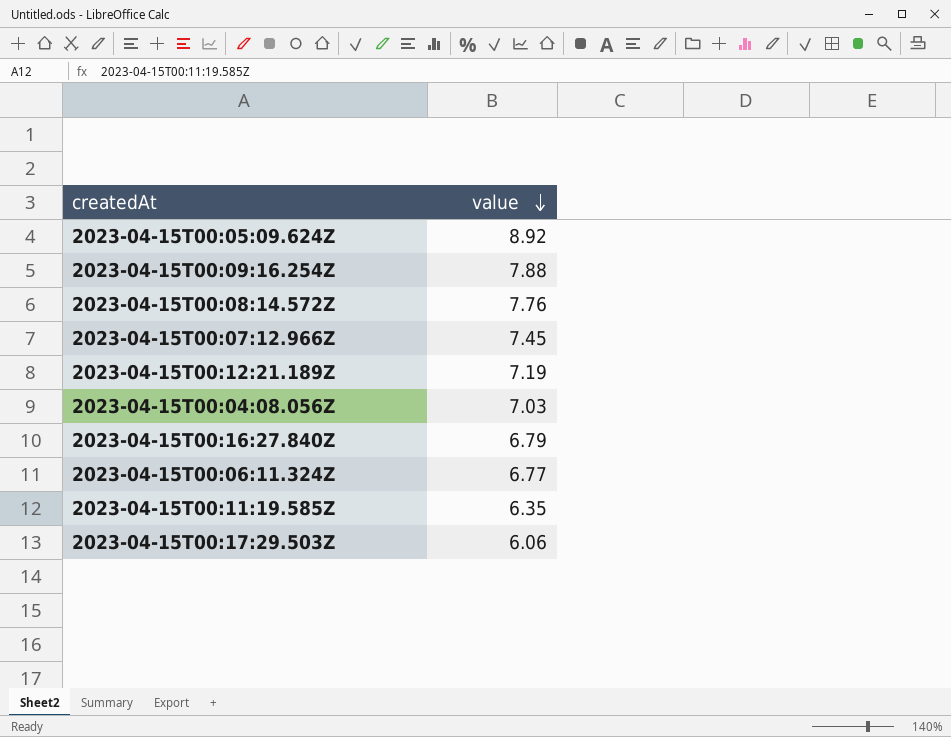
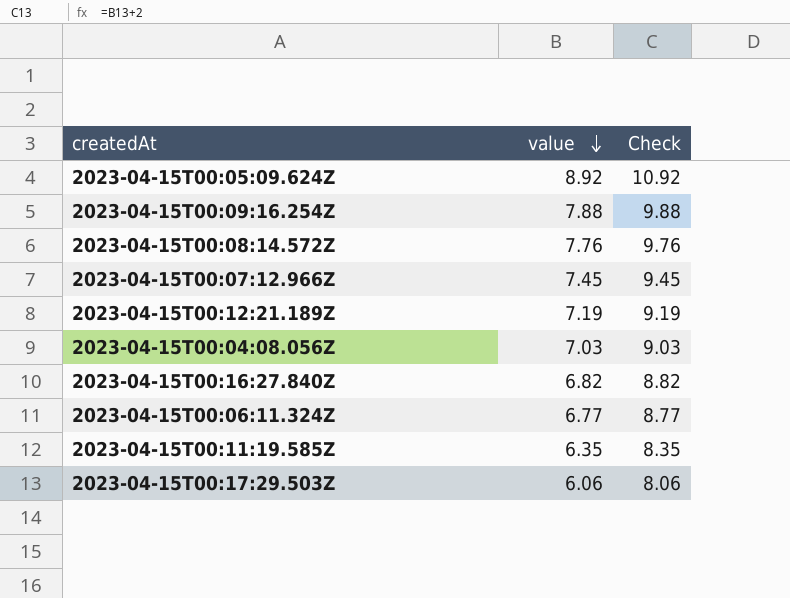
column Check | formula: none -> [value] + 2
2023-04-15T00:16:27.840Z | value: 6.79 -> 6.82

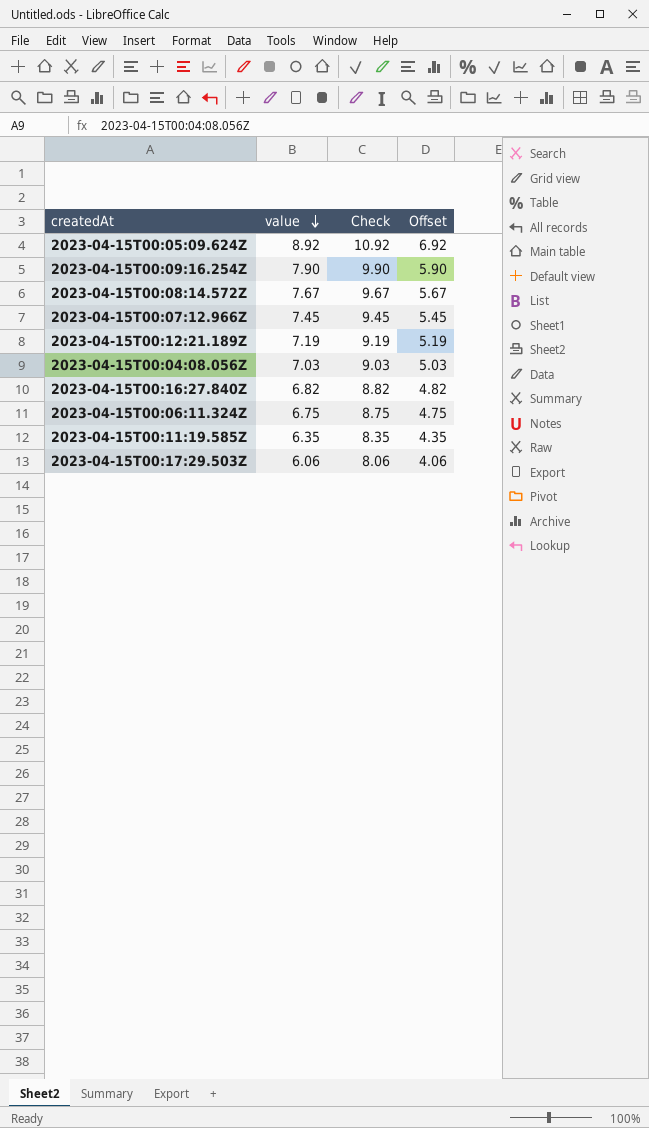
column Offset | formula: none -> [value] - 2
2023-04-15T00:09:16.254Z | value: 7.88 -> 7.90
2023-04-15T00:09:16.254Z | Check: 9.88 -> 9.90
2023-04-15T00:08:14.572Z | value: 7.76 -> 7.67
2023-04-15T00:08:14.572Z | Check: 9.76 -> 9.67
2023-04-15T00:06:11.324Z | value: 6.77 -> 6.75
2023-04-15T00:06:11.324Z | Check: 8.77 -> 8.75

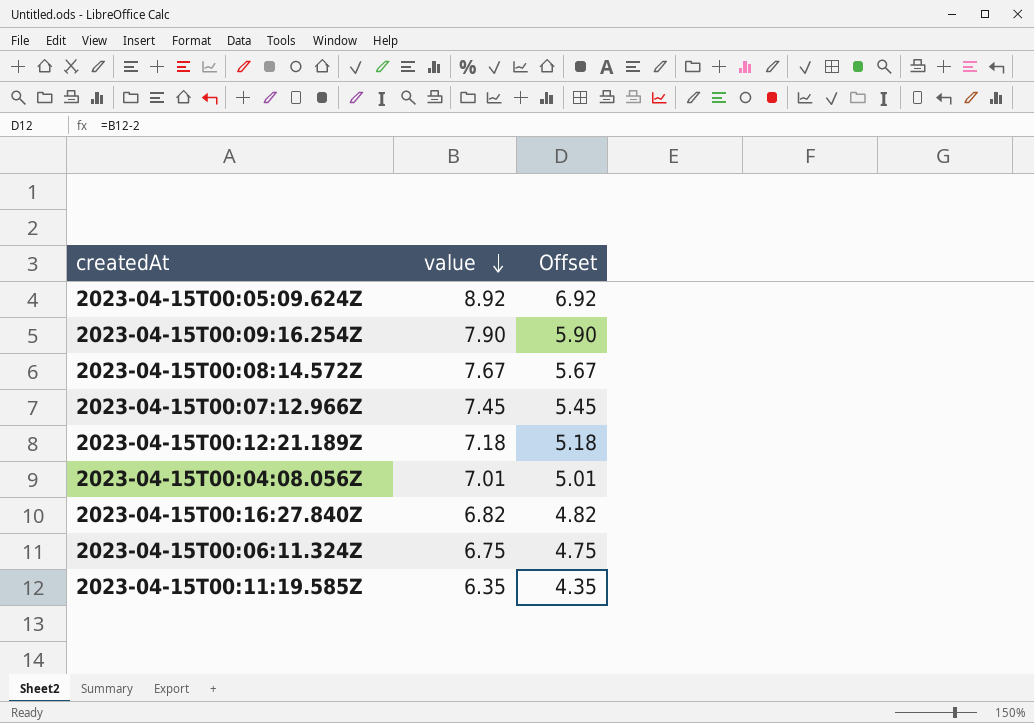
column Check | formula: [value] + 2 -> none
row 2023-04-15T00:17:29.503Z: 6.06 | 8.06 | 4.06 -> none
2023-04-15T00:12:21.189Z | value: 7.19 -> 7.18
2023-04-15T00:12:21.189Z | Offset: 5.19 -> 5.18
2023-04-15T00:04:08.056Z | value: 7.03 -> 7.01
2023-04-15T00:04:08.056Z | Offset: 5.03 -> 5.01

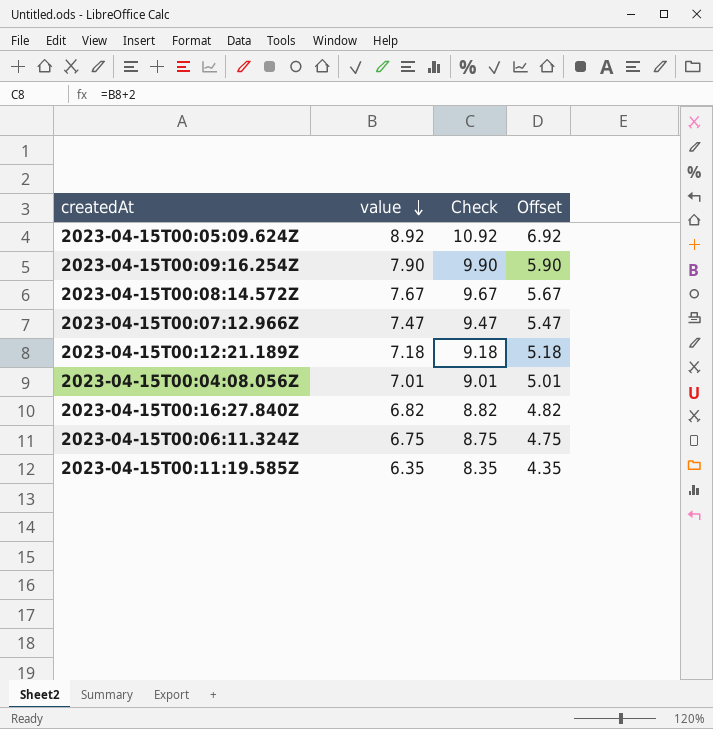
column Check | formula: none -> [value] + 2
2023-04-15T00:07:12.966Z | value: 7.45 -> 7.47
2023-04-15T00:07:12.966Z | Offset: 5.45 -> 5.47

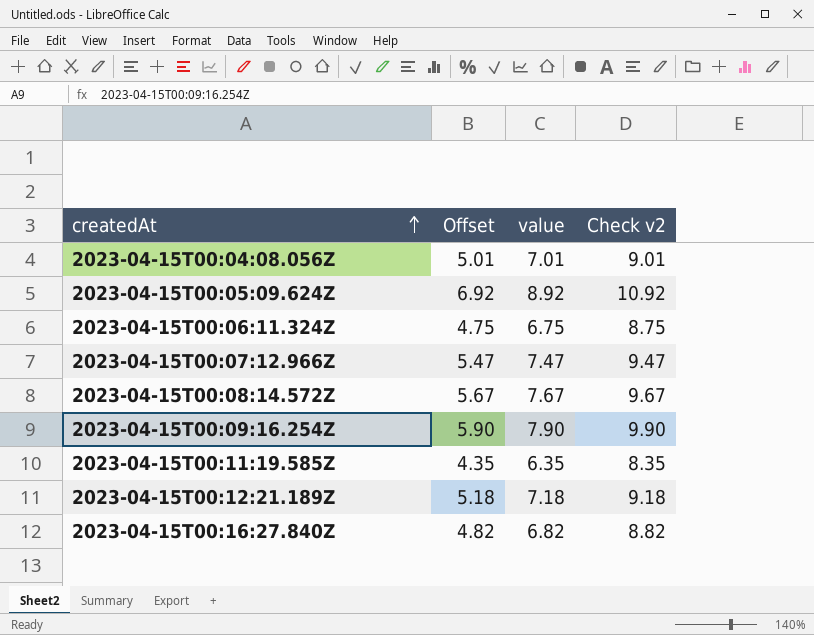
row order: value descending -> createdAt ascending
column Offset | position: 4 -> 2
column name: Check -> Check v2

